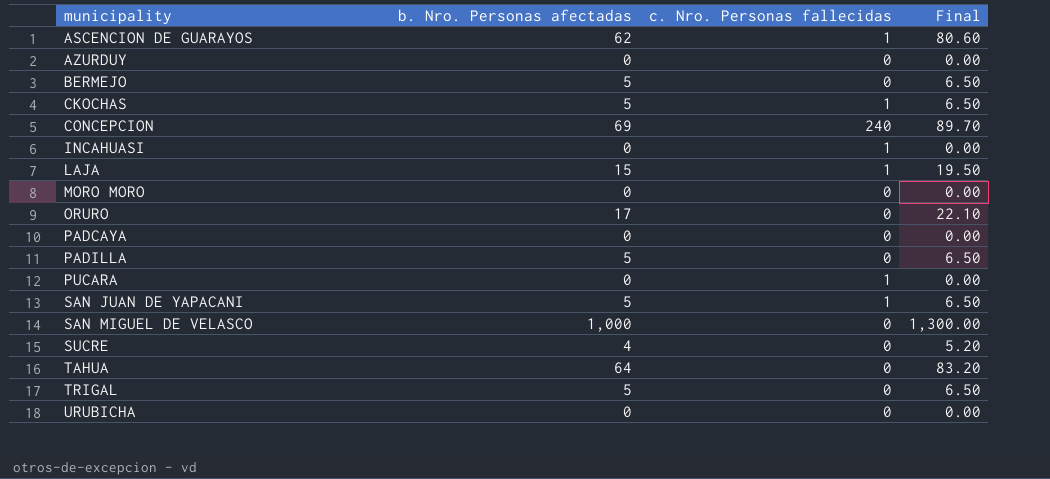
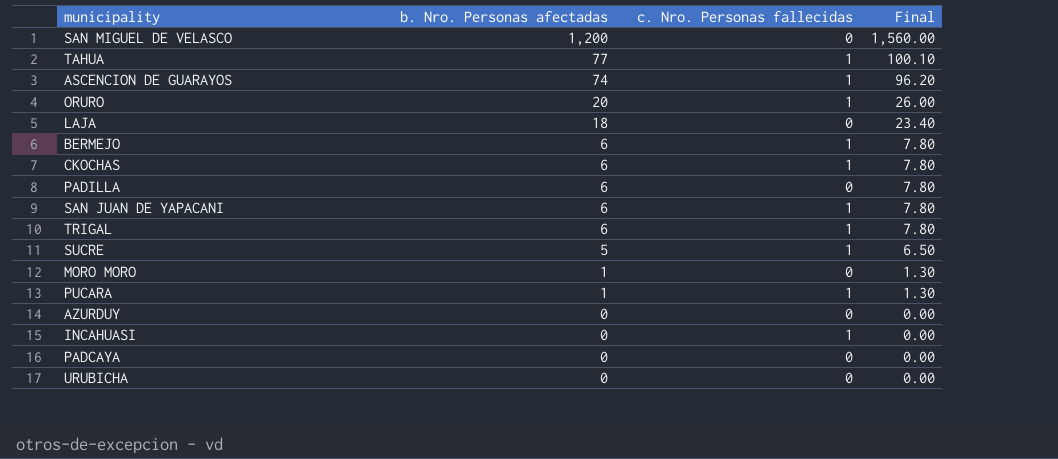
row order: municipality ascending -> b. Nro. Personas afectadas descending
row CONCEPCION: 69 | 240 | 89.70 -> none
SAN MIGUEL DE VELASCO | b. Nro. Personas afectadas: 1,000 -> 1,200
SAN MIGUEL DE VELASCO | Final: 1,300.00 -> 1,560.00
TAHUA | b. Nro. Personas afectadas: 64 -> 77
TAHUA | c. Nro. Personas fallecidas: 0 -> 1
TAHUA | Final: 83.20 -> 100.10
ASCENCION DE GUARAYOS | b. Nro. Personas afectadas: 62 -> 74
ASCENCION DE GUARAYOS | Final: 80.60 -> 96.20
ORURO | b. Nro. Personas afectadas: 17 -> 20
ORURO | c. Nro. Personas fallecidas: 0 -> 1
ORURO | Final: 22.10 -> 26.00
LAJA | b. Nro. Personas afectadas: 15 -> 18
LAJA | c. Nro. Personas fallecidas: 1 -> 0
LAJA | Final: 19.50 -> 23.40
BERMEJO | b. Nro. Personas afectadas: 5 -> 6
BERMEJO | c. Nro. Personas fallecidas: 0 -> 1
BERMEJO | Final: 6.50 -> 7.80
CKOCHAS | b. Nro. Personas afectadas: 5 -> 6
CKOCHAS | Final: 6.50 -> 7.80
PADILLA | b. Nro. Personas afectadas: 5 -> 6
PADILLA | Final: 6.50 -> 7.80
SAN JUAN DE YAPACANI | b. Nro. Personas afectadas: 5 -> 6
SAN JUAN DE YAPACANI | Final: 6.50 -> 7.80
TRIGAL | b. Nro. Personas afectadas: 5 -> 6
TRIGAL | c. Nro. Personas fallecidas: 0 -> 1
TRIGAL | Final: 6.50 -> 7.80
SUCRE | b. Nro. Personas afectadas: 4 -> 5
SUCRE | c. Nro. Personas fallecidas: 0 -> 1
SUCRE | Final: 5.20 -> 6.50
MORO MORO | b. Nro. Personas afectadas: 0 -> 1
MORO MORO | Final: 0.00 -> 1.30
PUCARA | b. Nro. Personas afectadas: 0 -> 1
PUCARA | Final: 0.00 -> 1.30

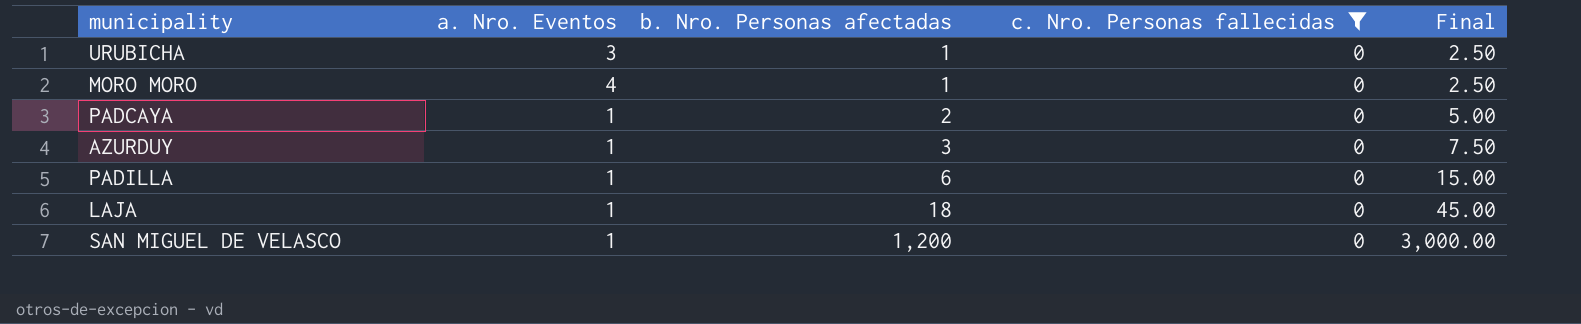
filter: none -> c. Nro. Personas fallecidas = 0
row order: b. Nro. Personas afectadas descending -> b. Nro. Personas afectadas ascending
column a. Nro. Eventos | position: none -> 2
column Final | formula: [b. Nro. Personas afectadas] * 1.3 -> [b. Nro. Personas afectadas] * 2.5
URUBICHA | b. Nro. Personas afectadas: 0 -> 1
PADCAYA | b. Nro. Personas afectadas: 0 -> 2
AZURDUY | b. Nro. Personas afectadas: 0 -> 3

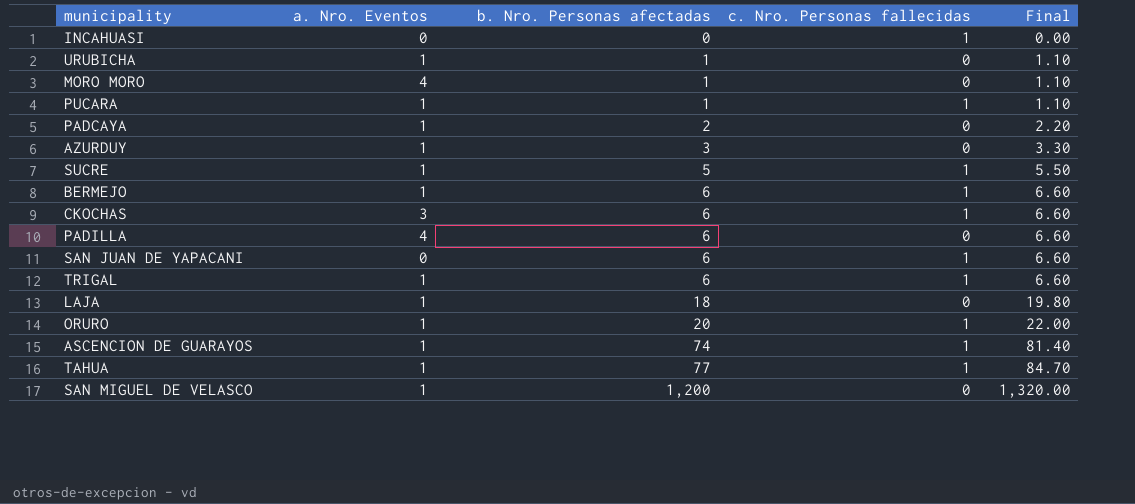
filter: c. Nro. Personas fallecidas = 0 -> none
column Final | formula: [b. Nro. Personas afectadas] * 2.5 -> [b. Nro. Personas afectadas] * 1.1
URUBICHA | a. Nro. Eventos: 3 -> 1
PADILLA | a. Nro. Eventos: 1 -> 4

